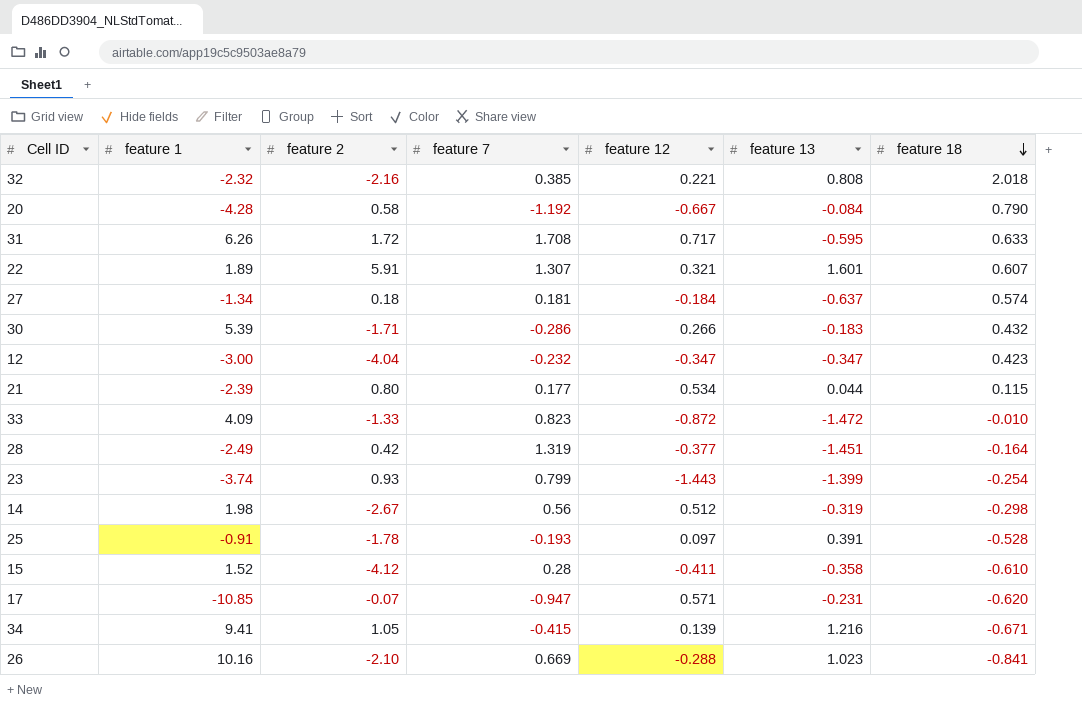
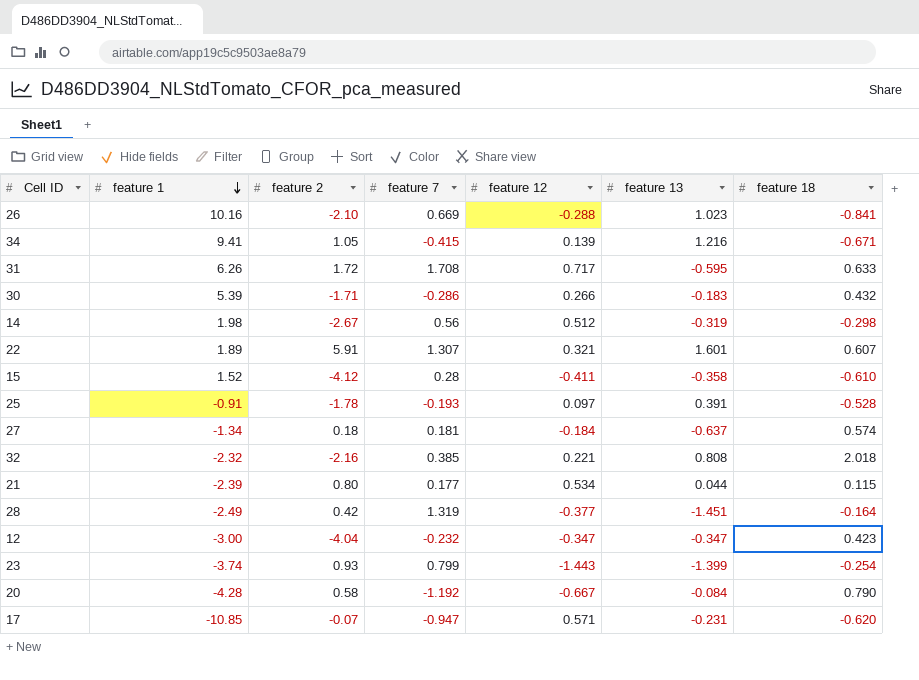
row order: feature 18 descending -> feature 1 descending
row 33: 4.09 | -1.33 | 0.823 | -0.872 | -1.472 | -0.010 -> none

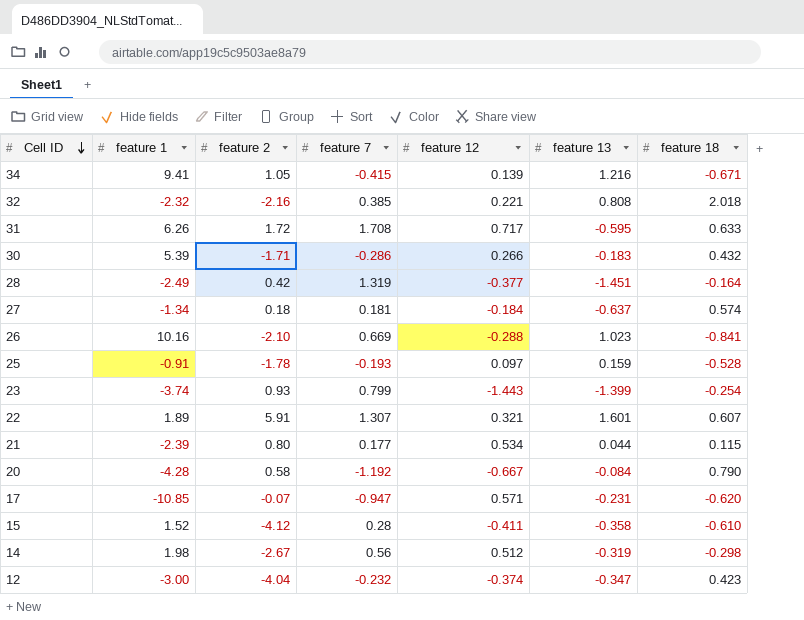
row order: feature 1 descending -> Cell ID descending
25 | feature 13: 0.391 -> 0.159
12 | feature 12: -0.347 -> -0.374

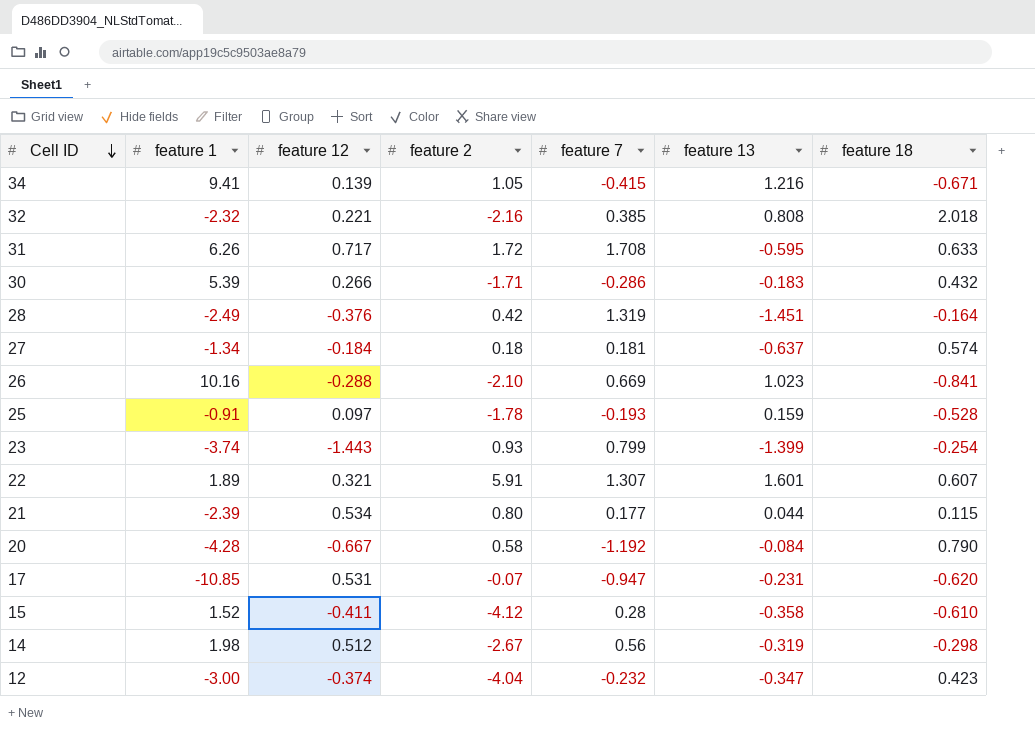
column feature 12 | position: 5 -> 3
28 | feature 12: -0.377 -> -0.376
17 | feature 12: 0.571 -> 0.531

